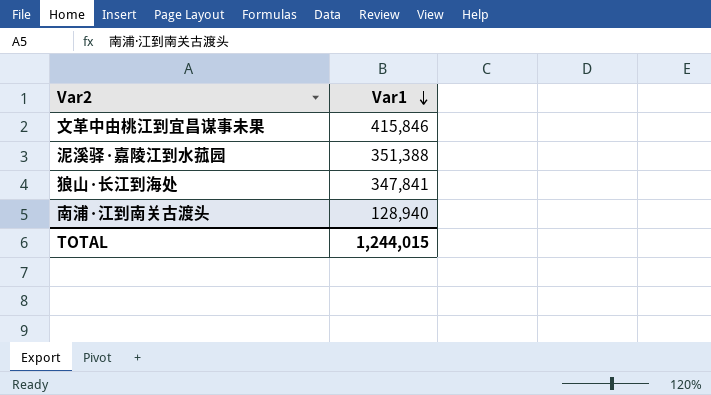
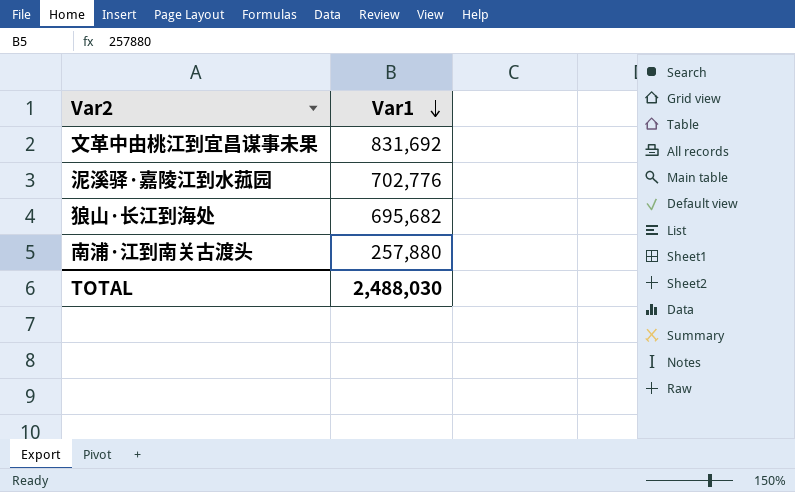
文革中由桃江到宜昌谋事未果 | Var1: 415,846 -> 831,692
泥溪驿·嘉陵江到水菰园 | Var1: 351,388 -> 702,776
狼山·长江到海处 | Var1: 347,841 -> 695,682
南浦·江到南关古渡头 | Var1: 128,940 -> 257,880
TOTAL | Var1: 1,244,015 -> 2,488,030

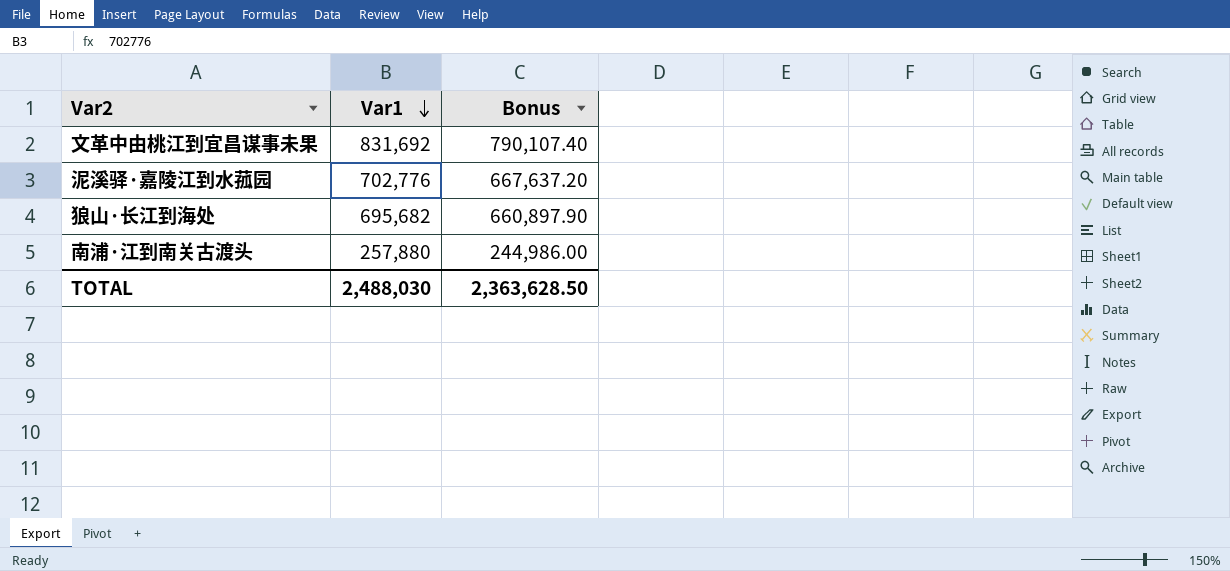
column Bonus | formula: none -> [Var1] * 0.95

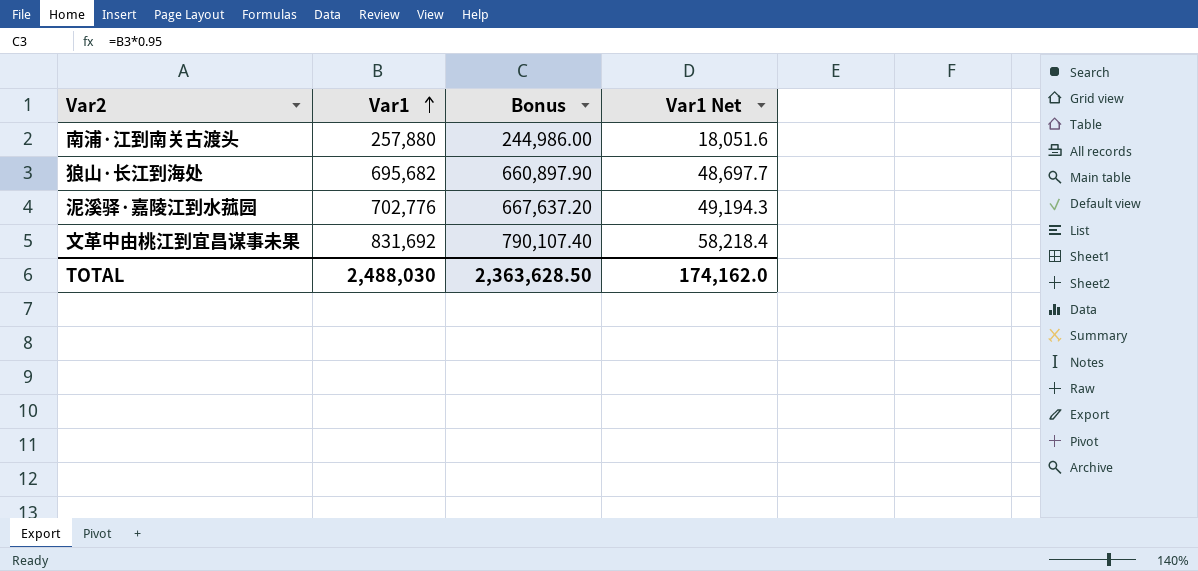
row order: Var1 descending -> Var1 ascending
column Var1 Net | formula: none -> [Var1] * 0.07

